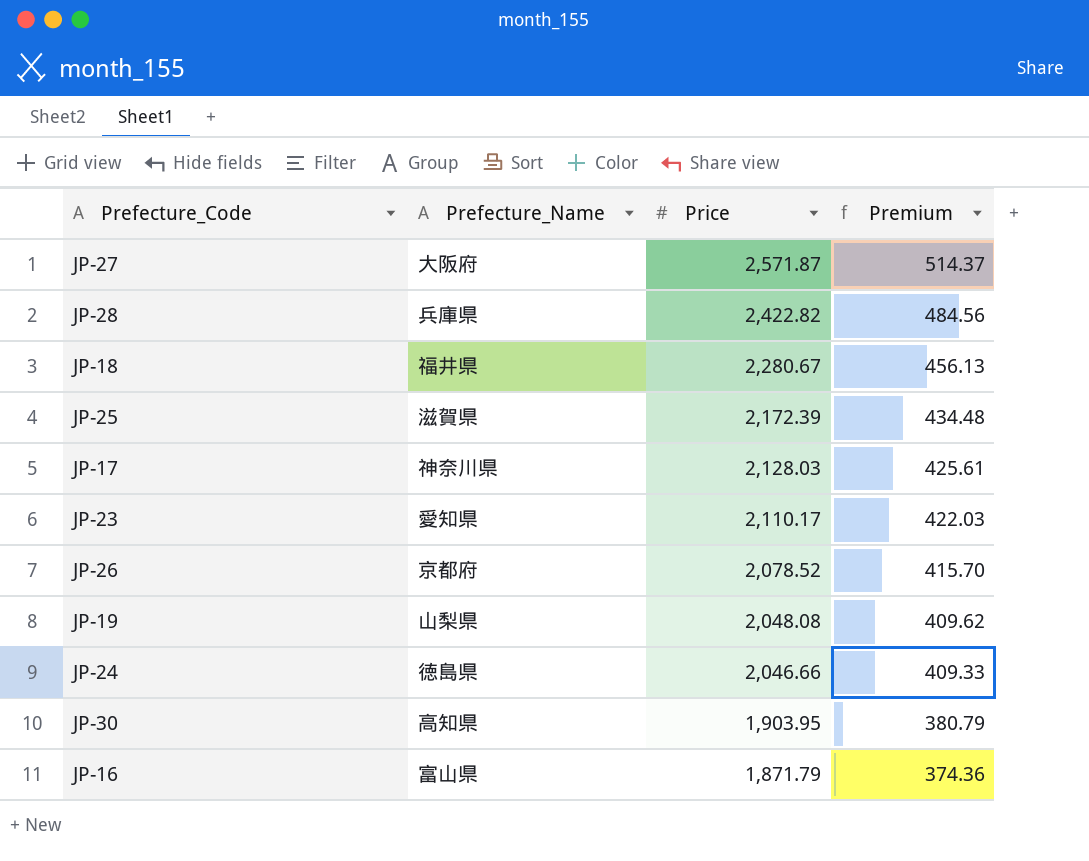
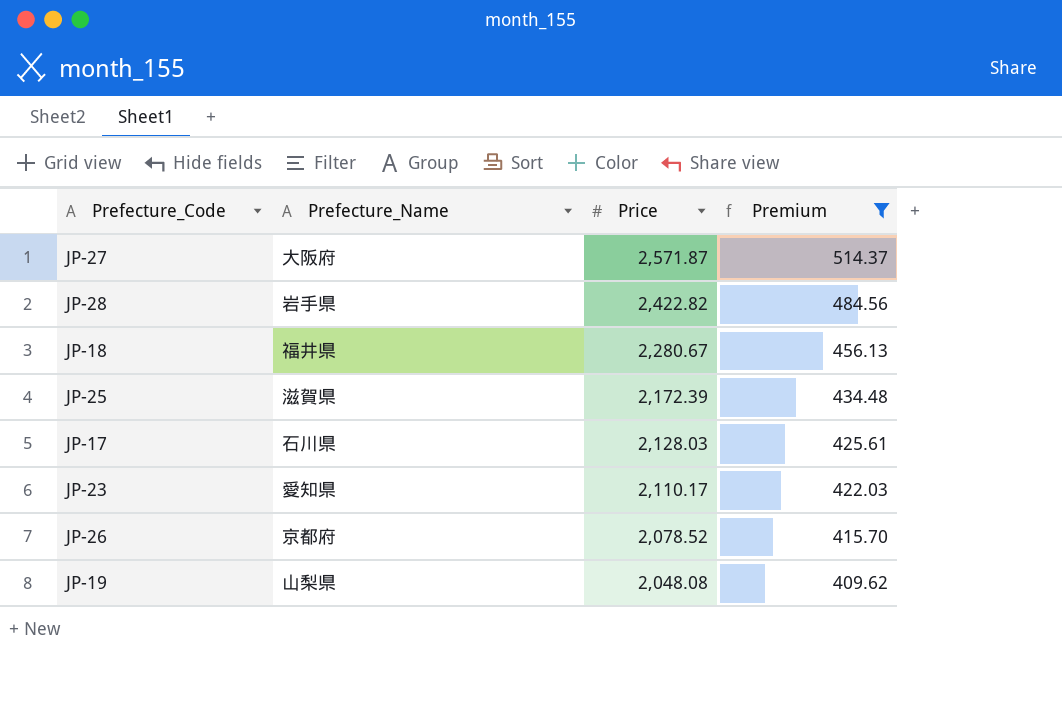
filter: none -> Premium >= 409.62
JP-28 | Prefecture_Name: 兵庫県 -> 岩手県
JP-17 | Prefecture_Name: 神奈川県 -> 石川県

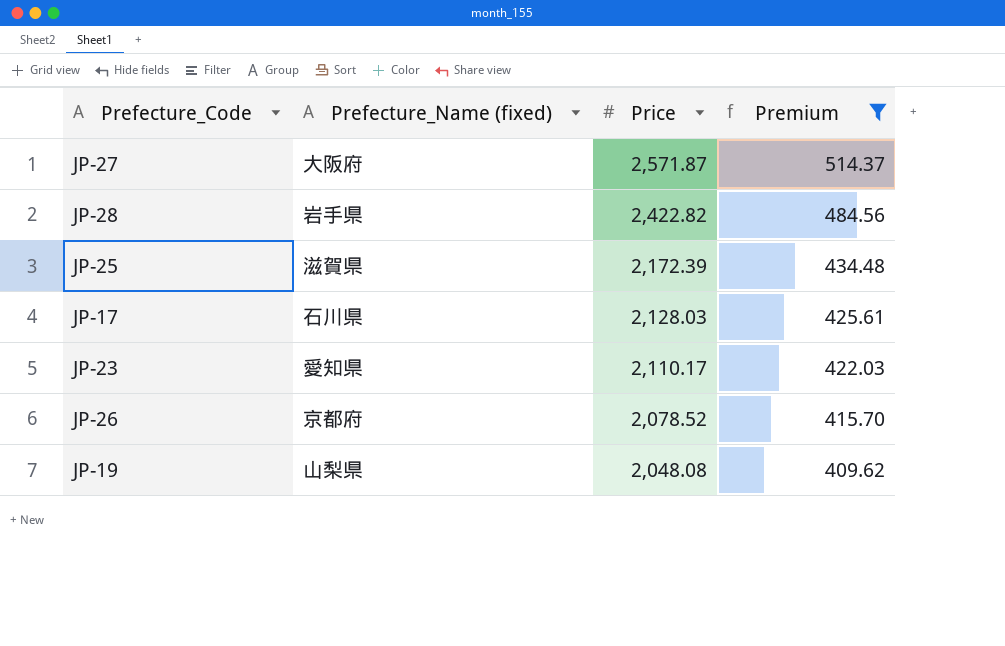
column name: Prefecture_Name -> Prefecture_Name (fixed)
row JP-18: 福井県 | 2,280.67 | 456.13 -> none

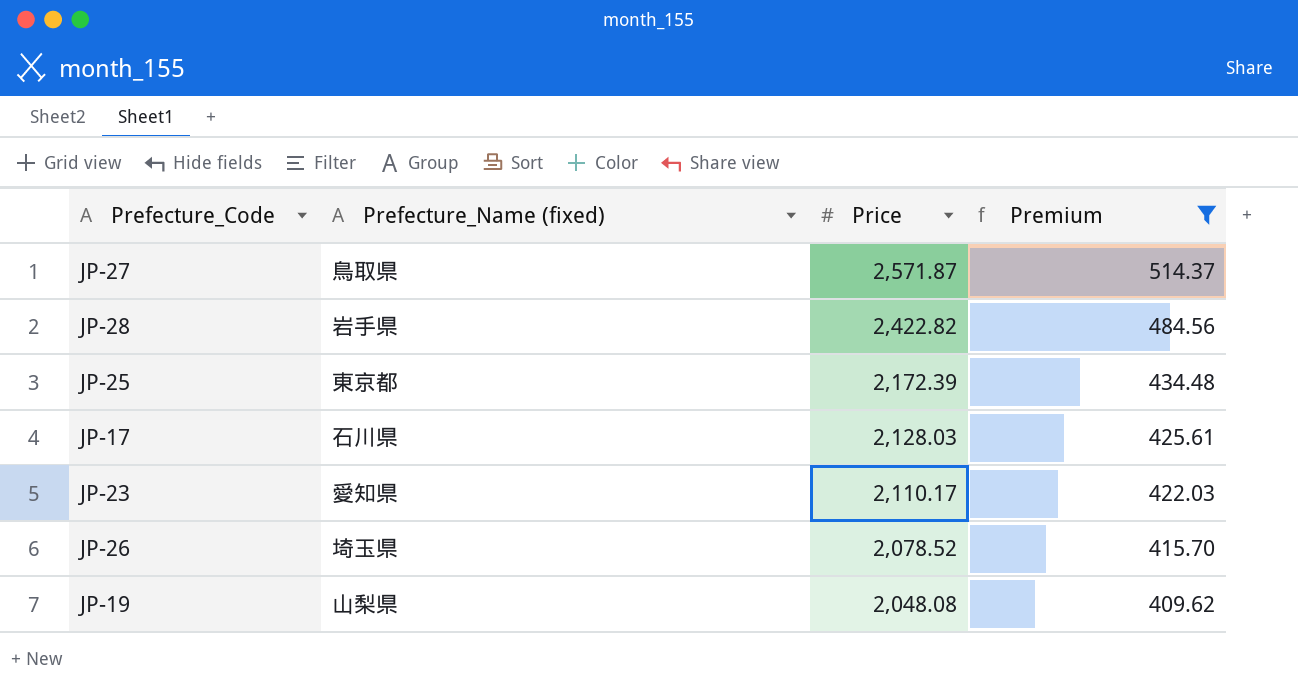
JP-27 | Prefecture_Name (fixed): 大阪府 -> 鳥取県
JP-25 | Prefecture_Name (fixed): 滋賀県 -> 東京都
JP-26 | Prefecture_Name (fixed): 京都府 -> 埼玉県

